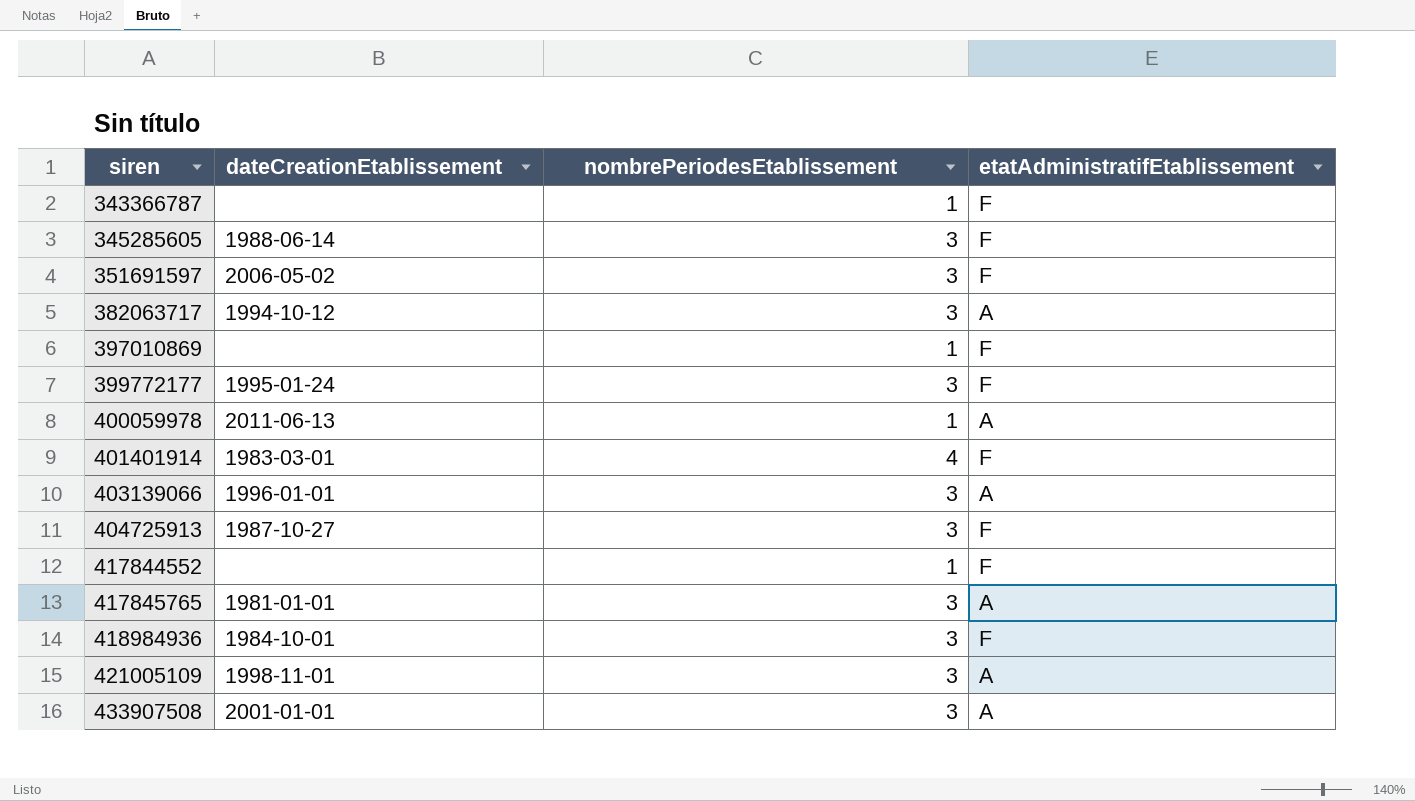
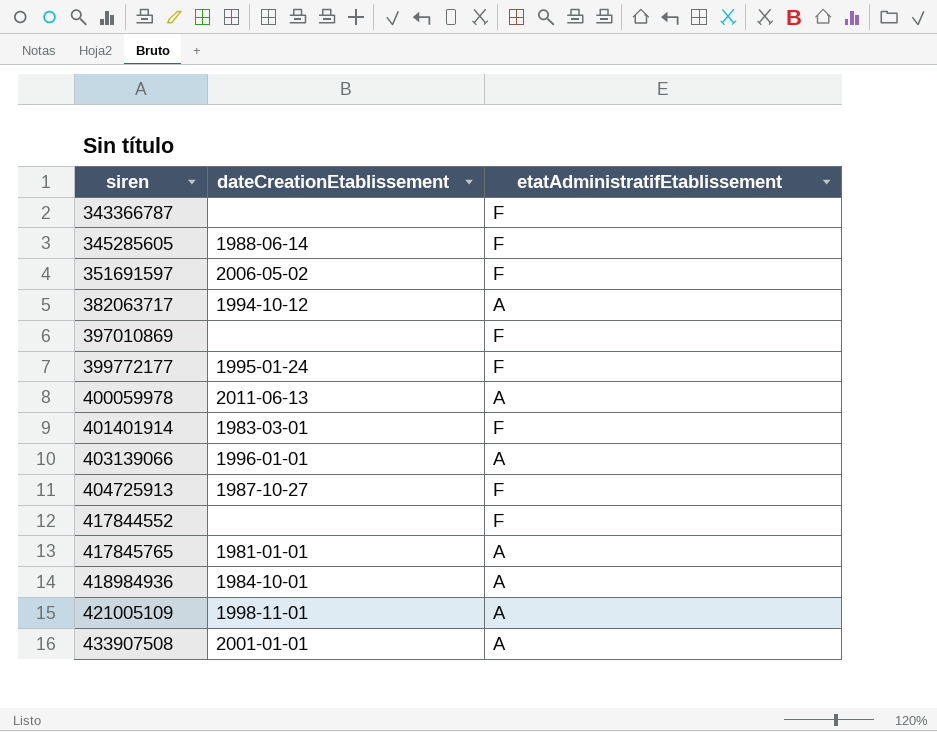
column nombrePeriodesEtablissement | position: 3 -> none
418984936 | etatAdministratifEtablissement: F -> A

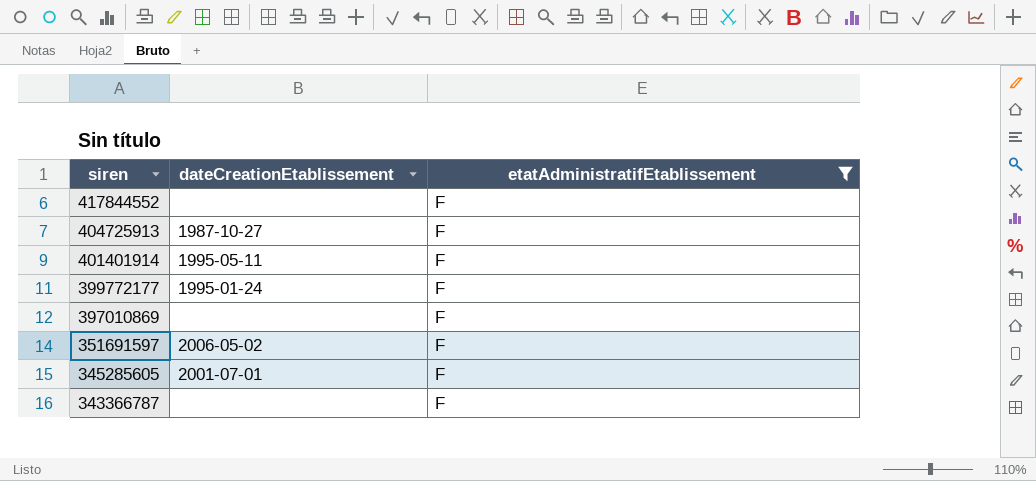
filter: none -> etatAdministratifEtablissement = F
row order: siren ascending -> siren descending
401401914 | dateCreationEtablissement: 1983-03-01 -> 1995-05-11
345285605 | dateCreationEtablissement: 1988-06-14 -> 2001-07-01

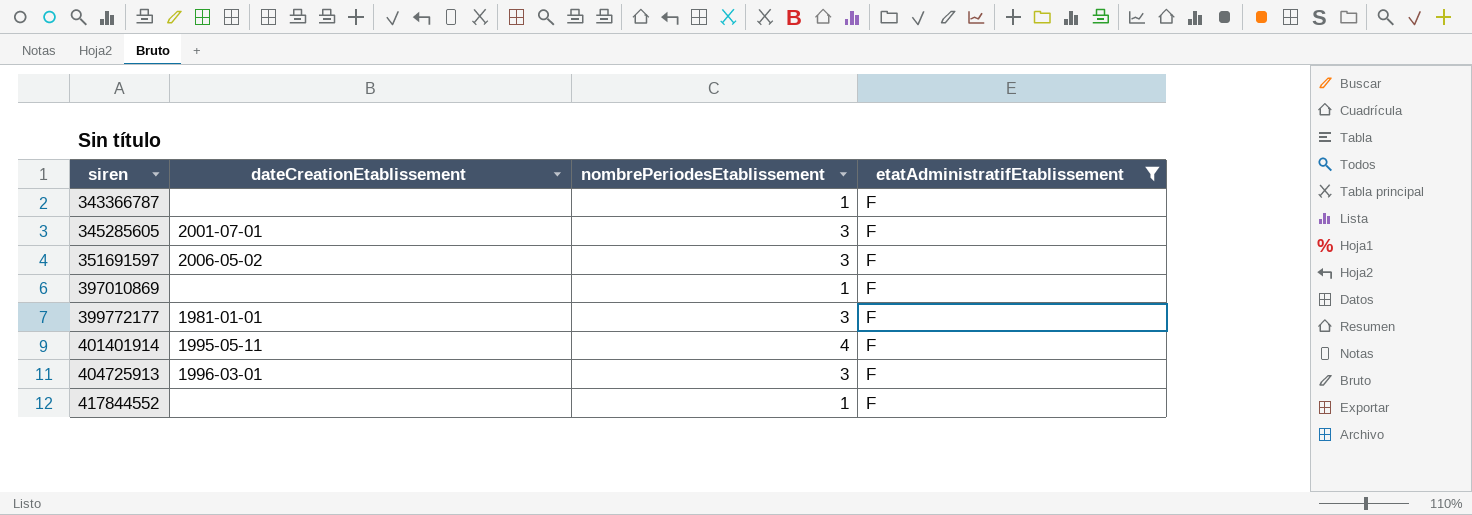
row order: siren descending -> siren ascending
column nombrePeriodesEtablissement | position: none -> 3
399772177 | dateCreationEtablissement: 1995-01-24 -> 1981-01-01
404725913 | dateCreationEtablissement: 1987-10-27 -> 1996-03-01

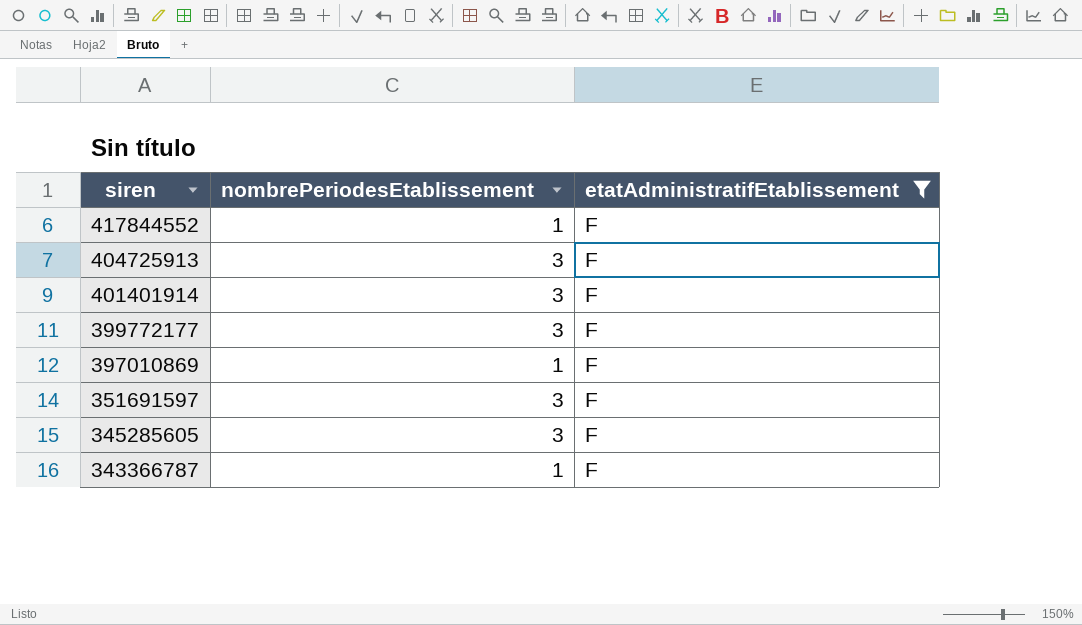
row order: siren ascending -> siren descending
column dateCreationEtablissement | position: 2 -> none
401401914 | nombrePeriodesEtablissement: 4 -> 3

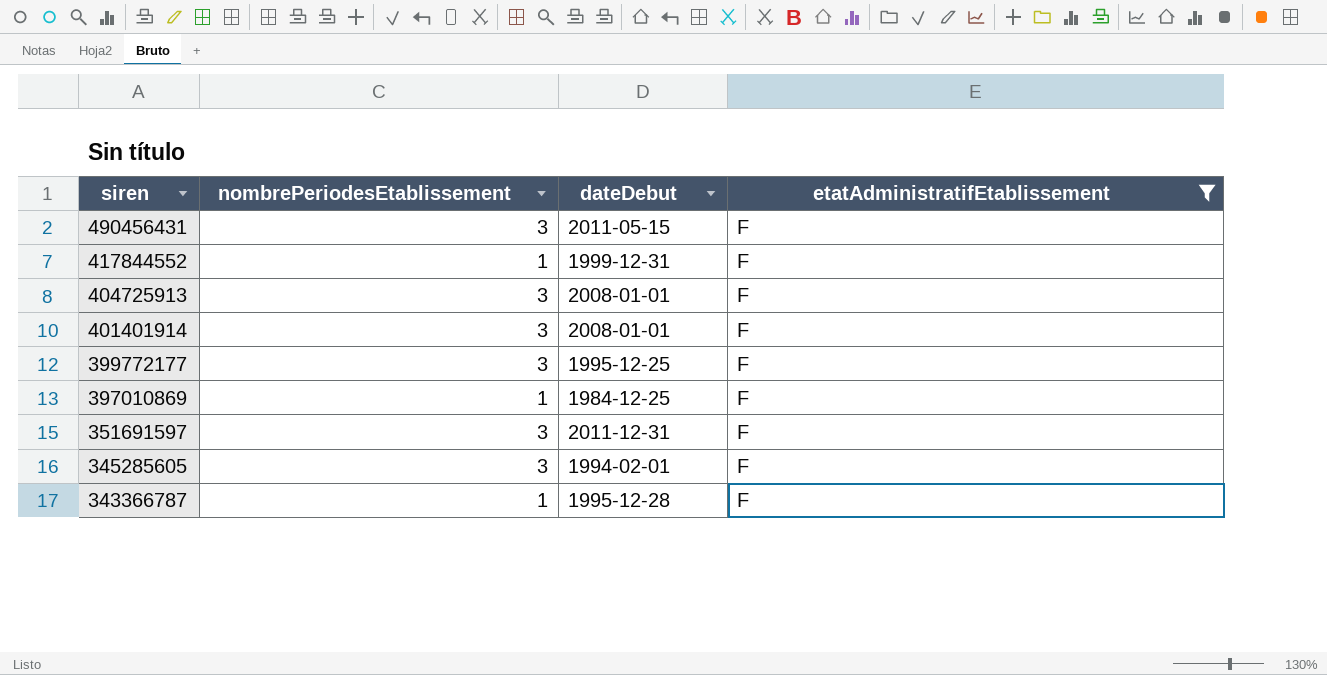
column dateDebut | position: none -> 3
row 490456431: none -> 3 | 2011-05-15 | F

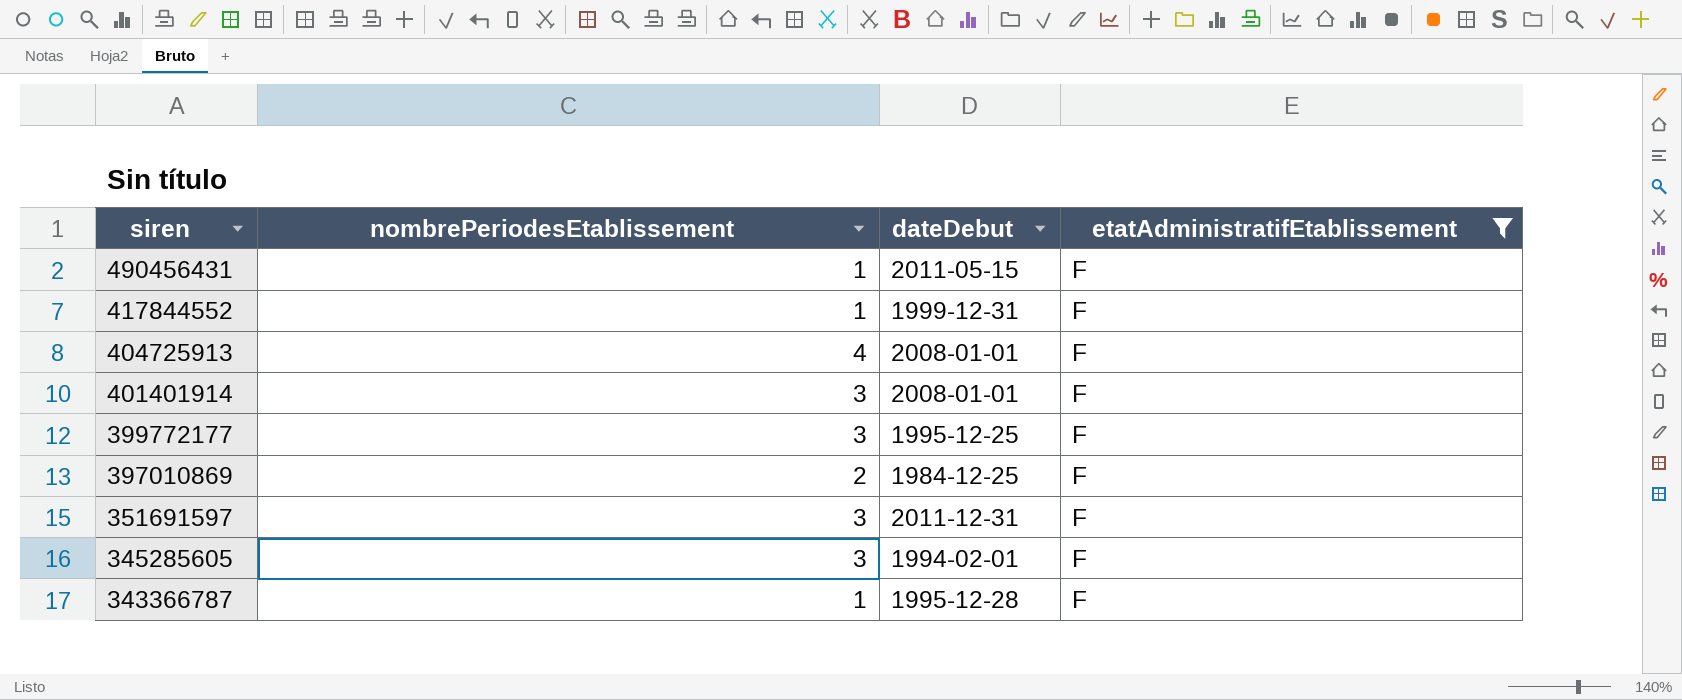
490456431 | nombrePeriodesEtablissement: 3 -> 1
404725913 | nombrePeriodesEtablissement: 3 -> 4
397010869 | nombrePeriodesEtablissement: 1 -> 2

